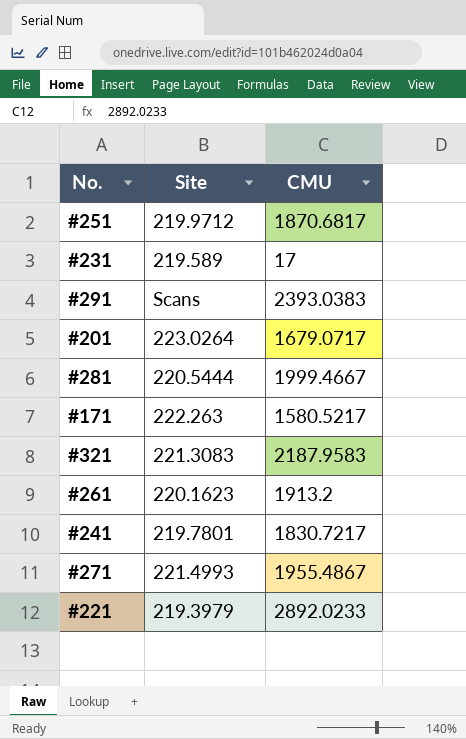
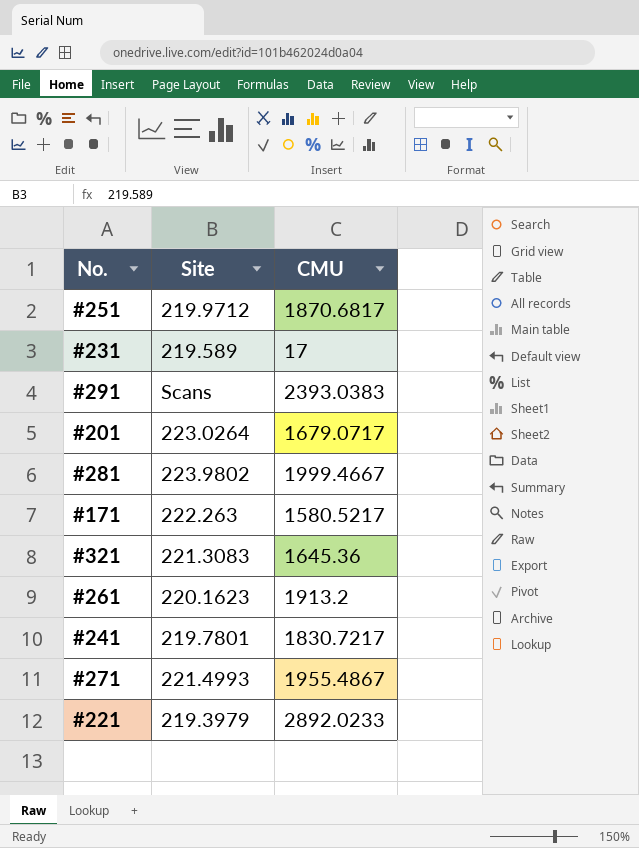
#281 | Site: 220.5444 -> 223.9802
#321 | CMU: 2187.9583 -> 1645.36

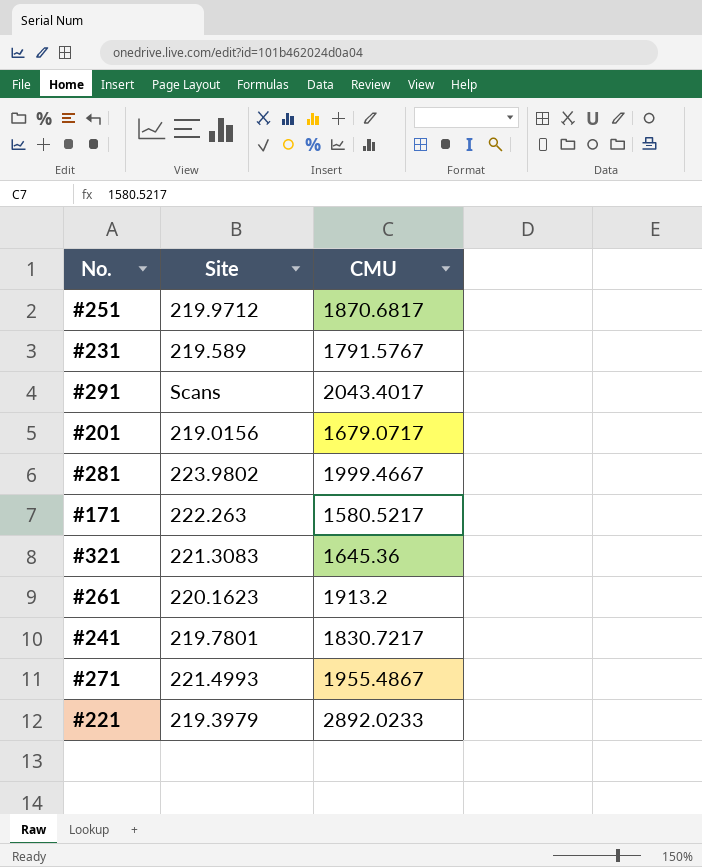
#231 | CMU: 17 -> 1791.5767
#291 | CMU: 2393.0383 -> 2043.4017
#201 | Site: 223.0264 -> 219.0156

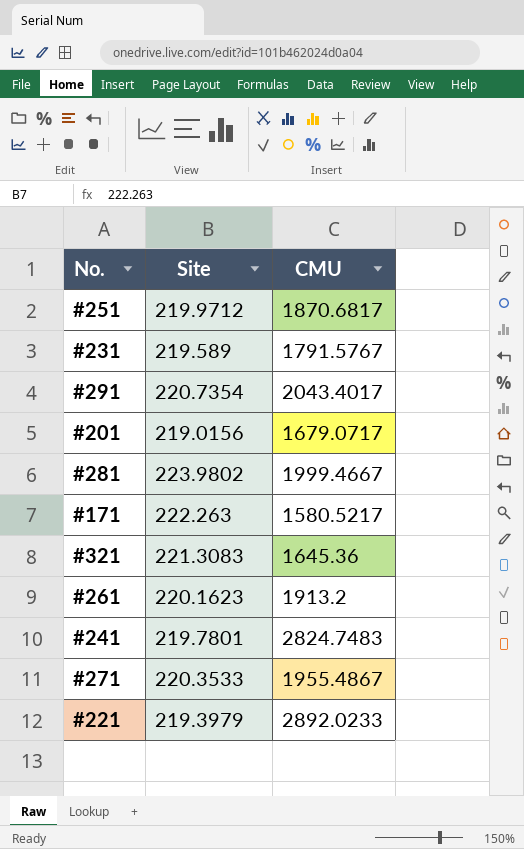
#291 | Site: Scans -> 220.7354
#241 | CMU: 1830.7217 -> 2824.7483
#271 | Site: 221.4993 -> 220.3533

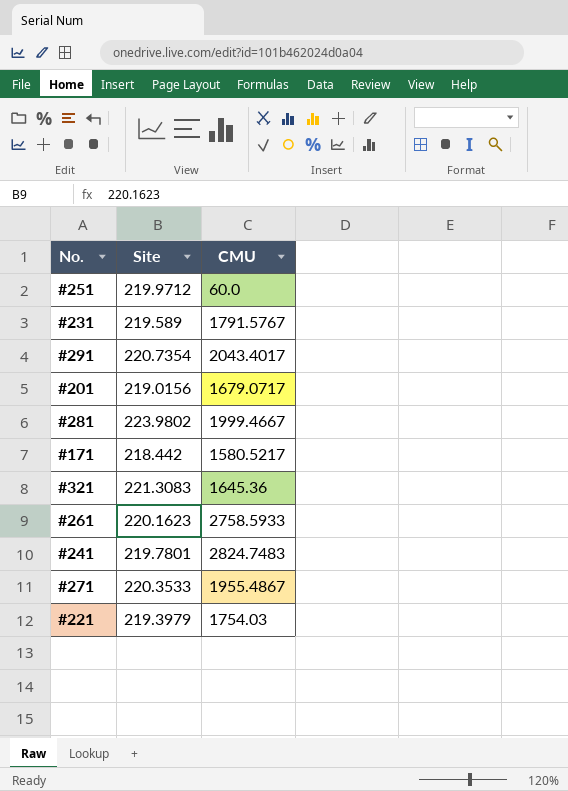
#251 | CMU: 1870.6817 -> 60.0
#171 | Site: 222.263 -> 218.442
#261 | CMU: 1913.2 -> 2758.5933
#221 | CMU: 2892.0233 -> 1754.03

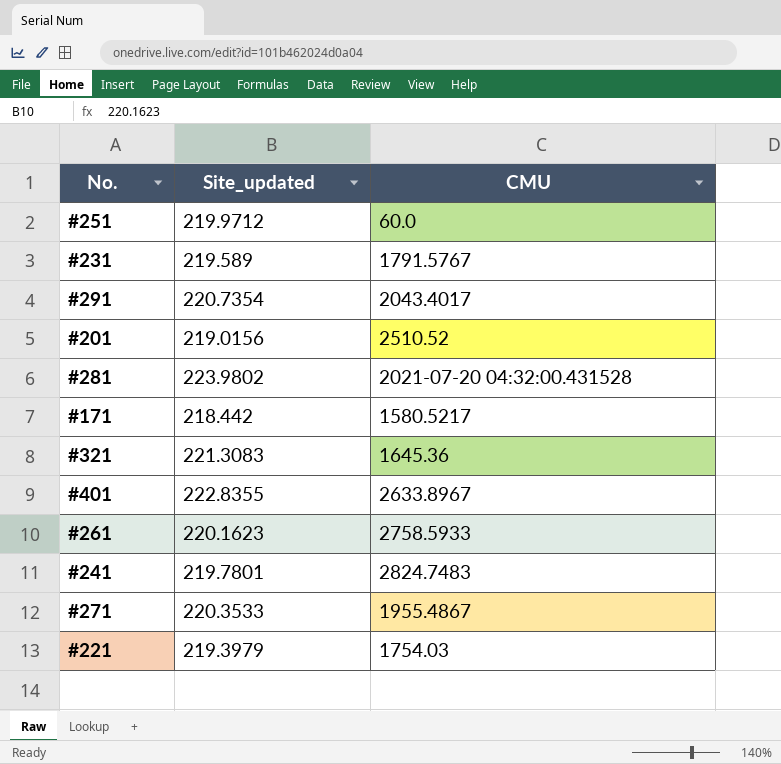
column name: Site -> Site_updated
#201 | CMU: 1679.0717 -> 2510.52
#281 | CMU: 1999.4667 -> 2021-07-20 04:32:00.431528
row #401: none -> 222.8355 | 2633.8967

